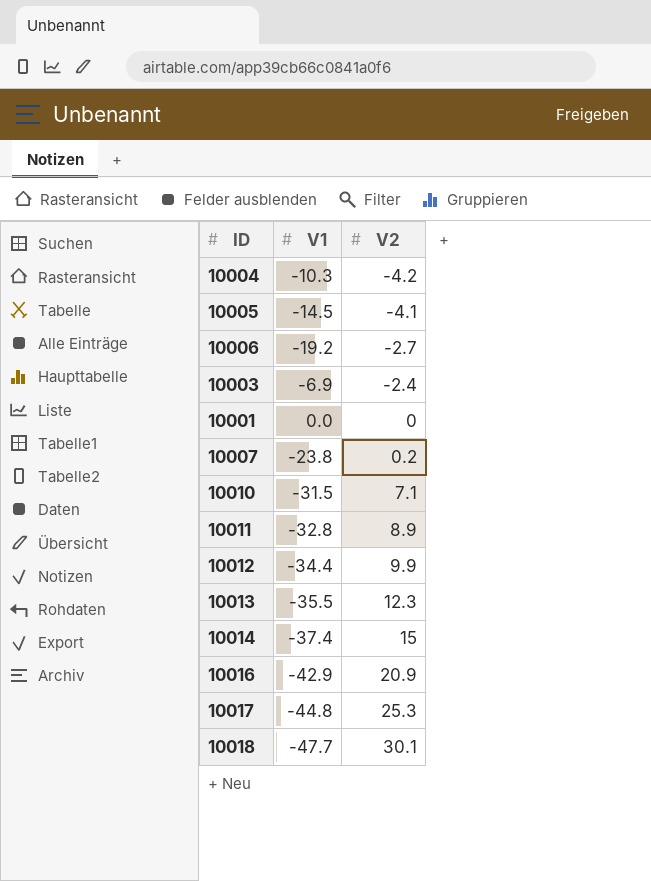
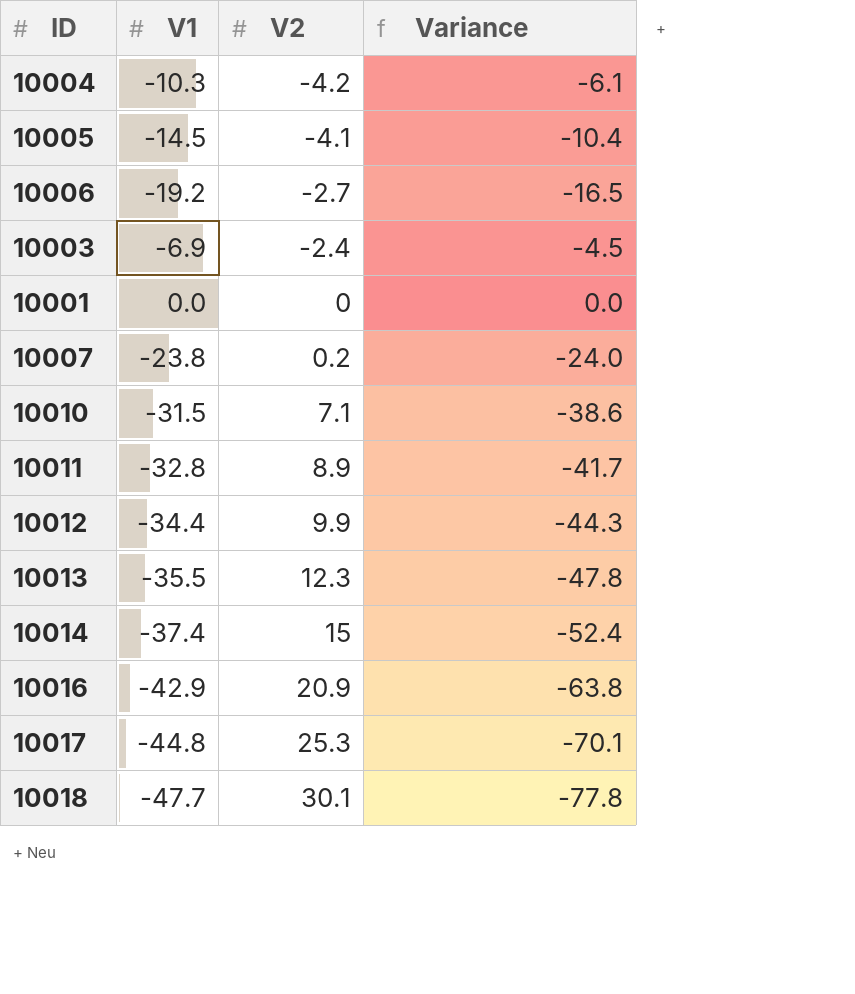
column Variance | formula: none -> [V1] - [V2]

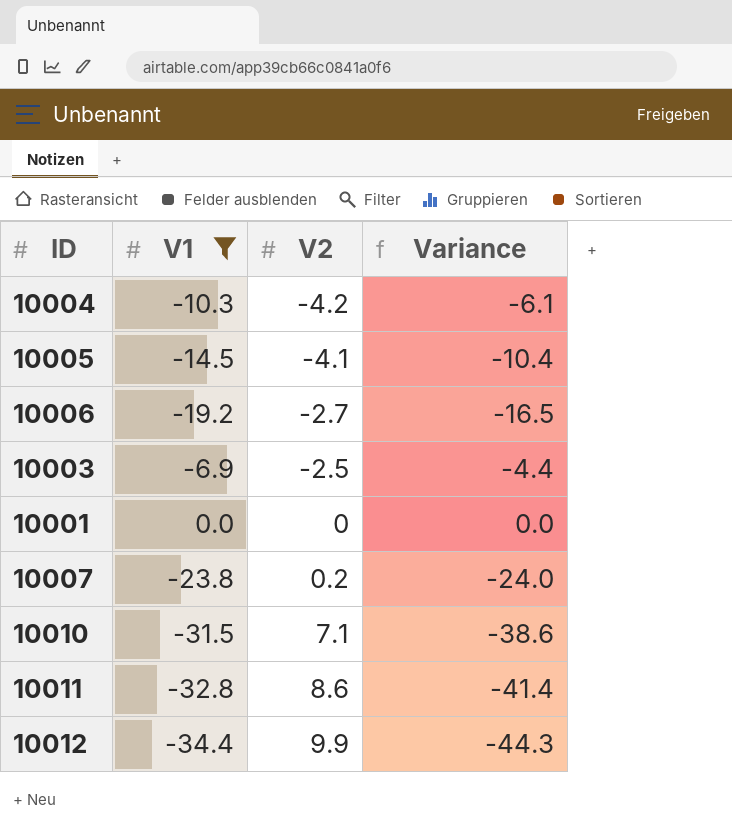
filter: none -> V1 >= -34.4
10003 | V2: -2.4 -> -2.5
10003 | Variance: -4.5 -> -4.4
10011 | V2: 8.9 -> 8.6
10011 | Variance: -41.7 -> -41.4

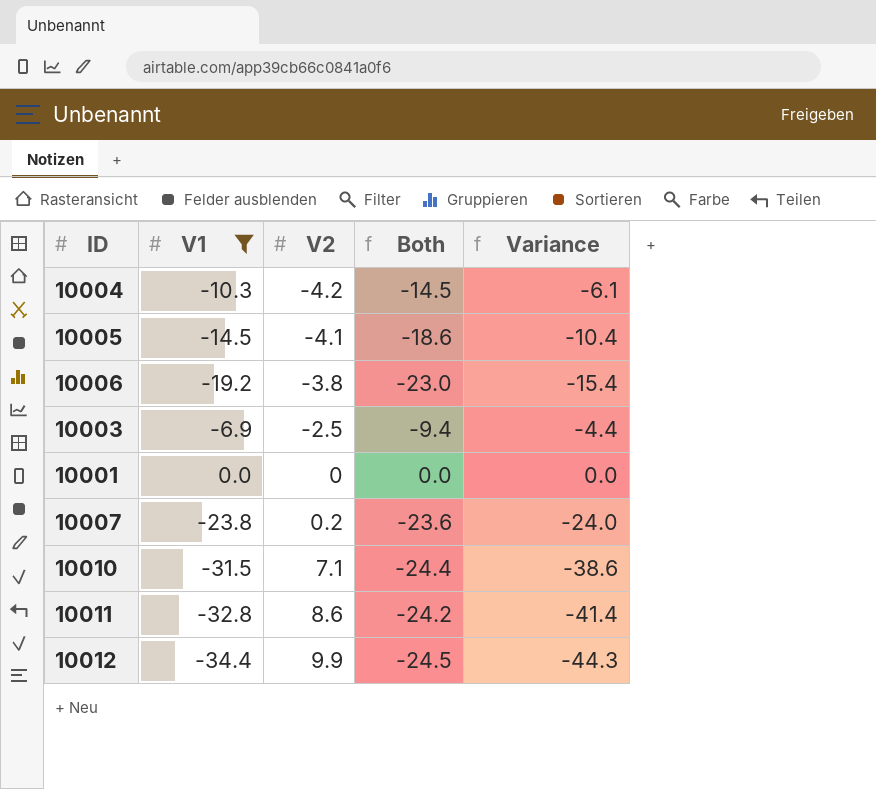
column Both | formula: none -> [V1] + [V2]
10006 | V2: -2.7 -> -3.8
10006 | Variance: -16.5 -> -15.4

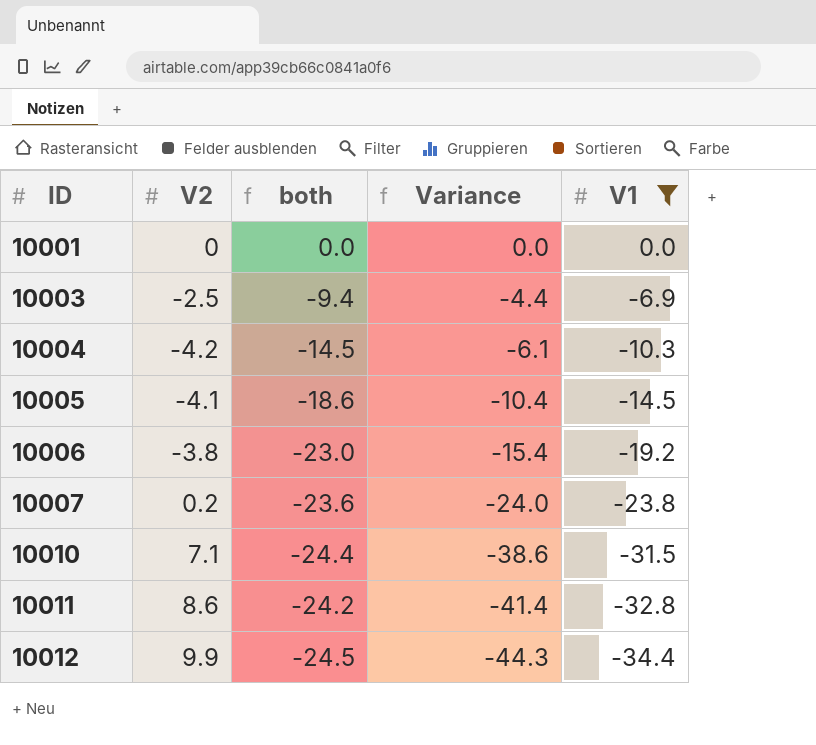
row order: V2 ascending -> ID ascending
column name: Both -> both
column V1 | position: 2 -> 5

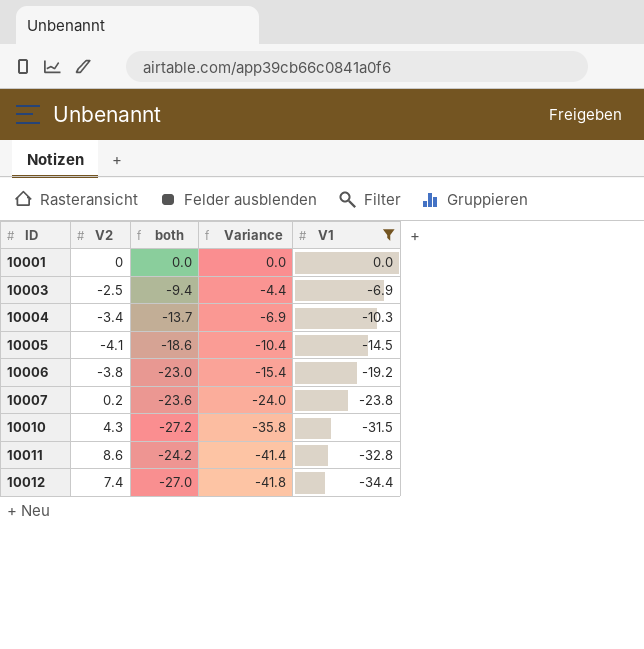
10004 | V2: -4.2 -> -3.4
10004 | both: -14.5 -> -13.7
10004 | Variance: -6.1 -> -6.9
10010 | V2: 7.1 -> 4.3
10010 | both: -24.4 -> -27.2
10010 | Variance: -38.6 -> -35.8
10012 | V2: 9.9 -> 7.4
10012 | both: -24.5 -> -27.0
10012 | Variance: -44.3 -> -41.8

